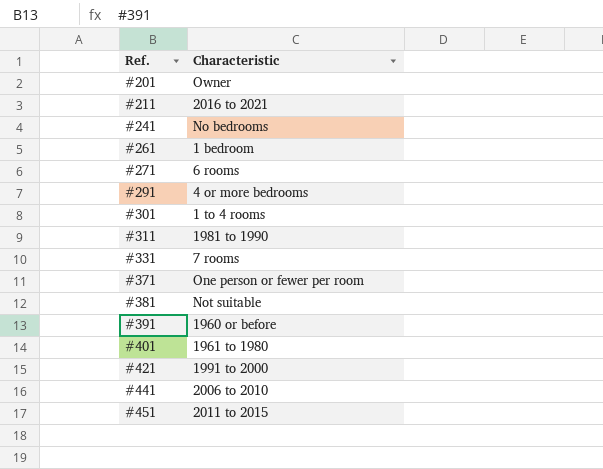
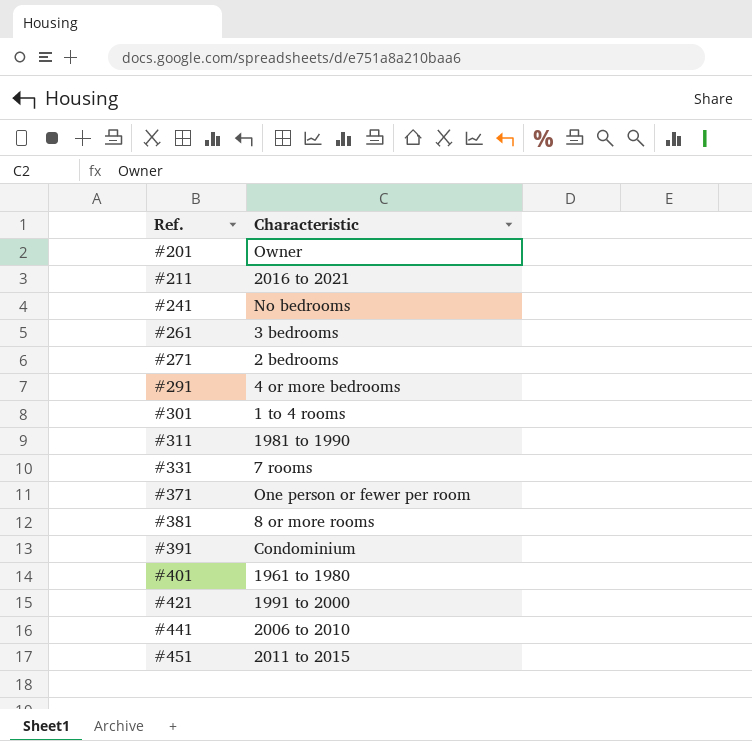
#261 | Characteristic: 1 bedroom -> 3 bedrooms
#271 | Characteristic: 6 rooms -> 2 bedrooms
#381 | Characteristic: Not suitable -> 8 or more rooms
#391 | Characteristic: 1960 or before -> Condominium

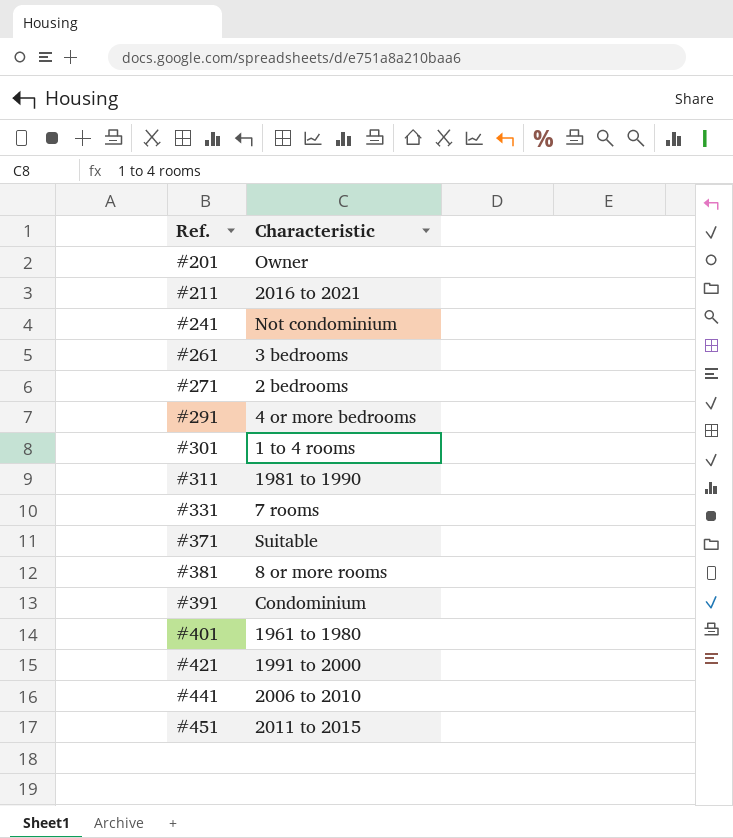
#241 | Characteristic: No bedrooms -> Not condominium
#371 | Characteristic: One person or fewer per room -> Suitable

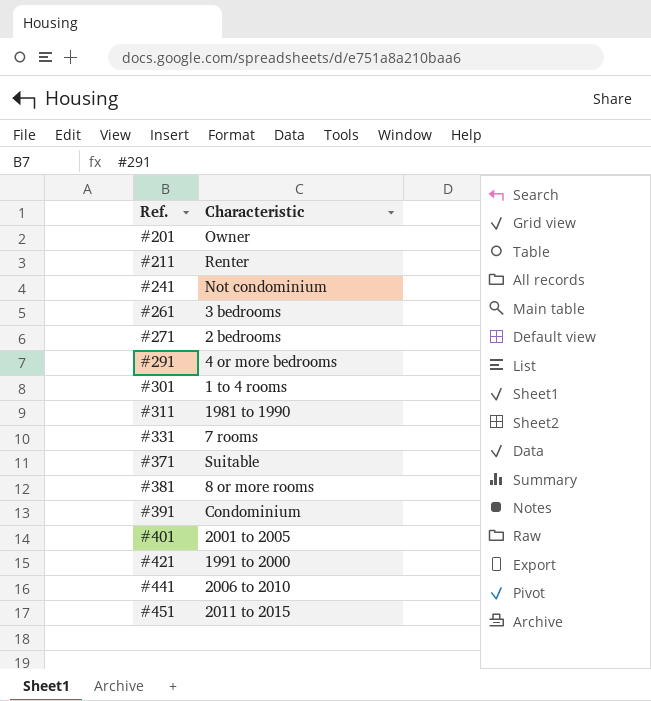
#211 | Characteristic: 2016 to 2021 -> Renter
#401 | Characteristic: 1961 to 1980 -> 2001 to 2005

